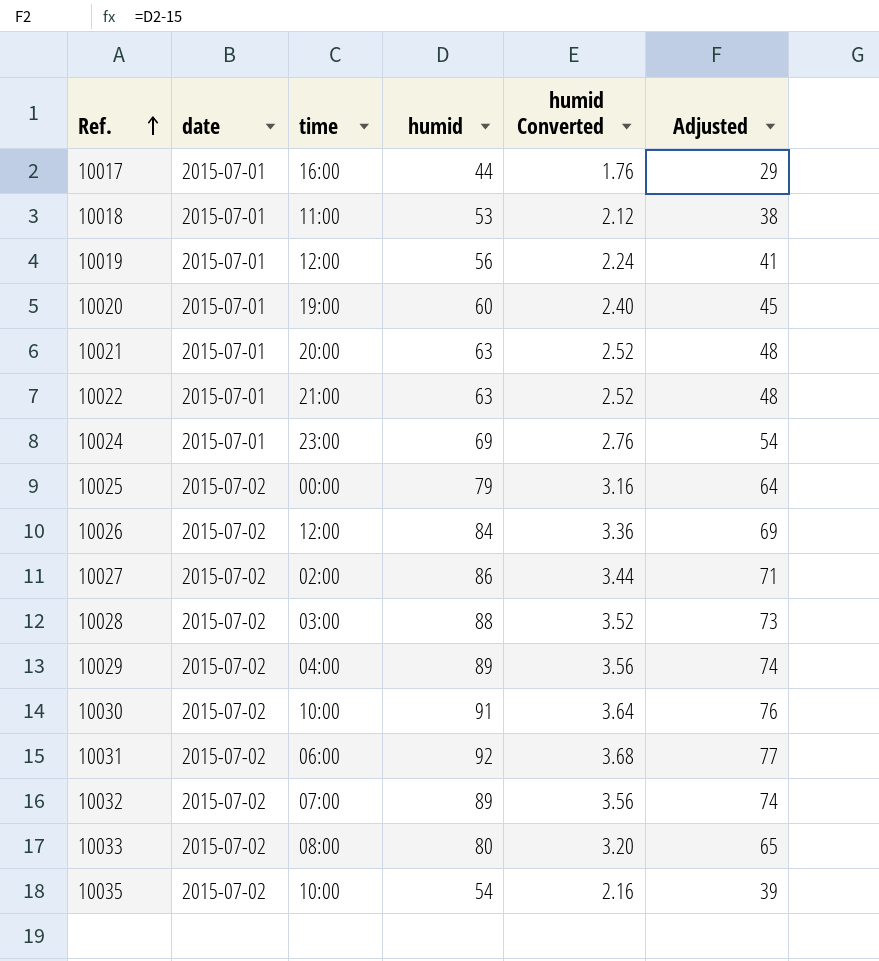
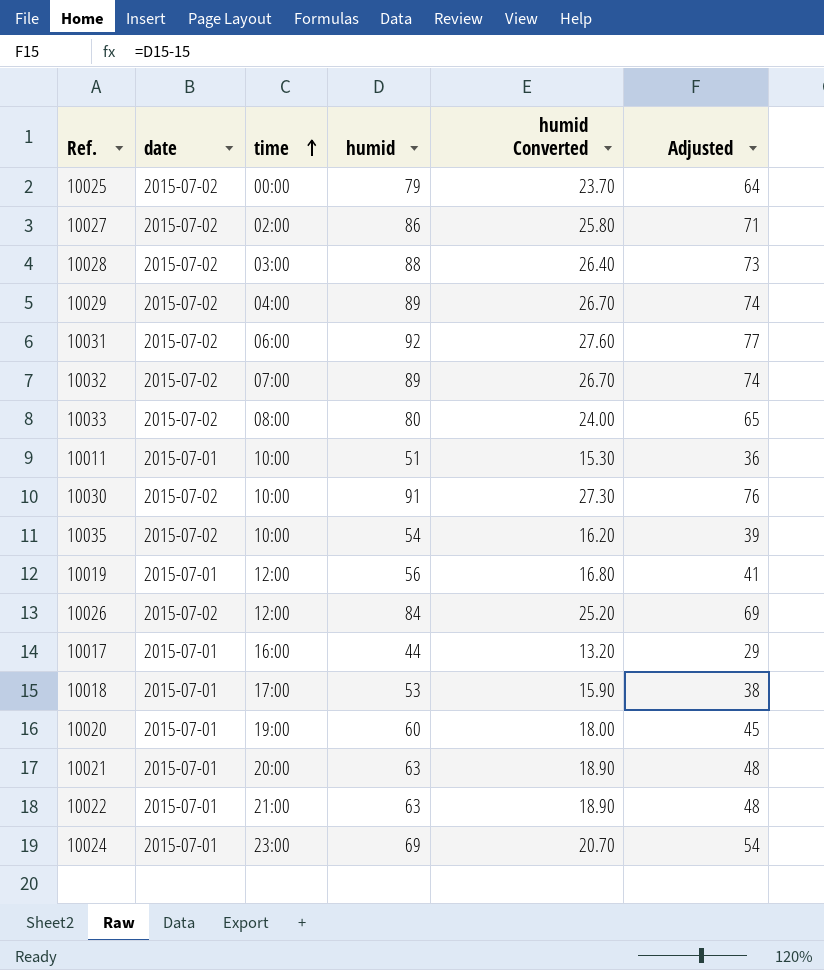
row order: Ref. ascending -> time ascending
column humid Converted | formula: [humid] * 0.04 -> [humid] * 0.3
row 10011: none -> 2015-07-01 | 10:00 | 51 | 15.30 | 36
10018 | time: 11:00 -> 17:00

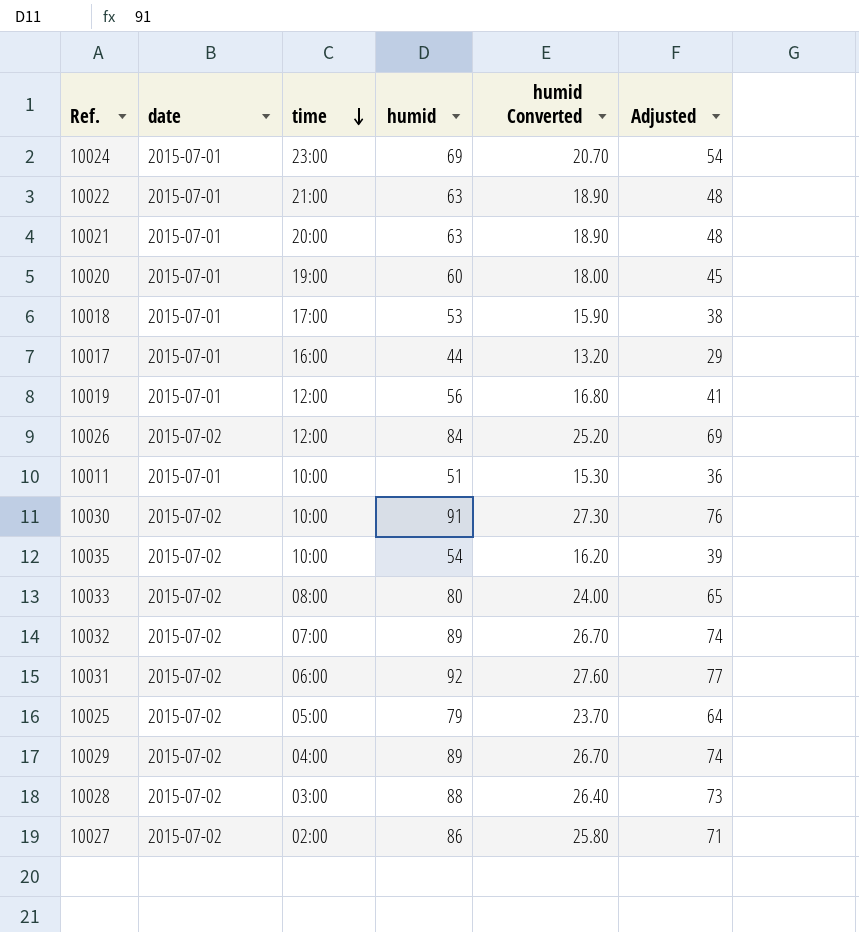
row order: time ascending -> time descending
10025 | time: 00:00 -> 05:00

